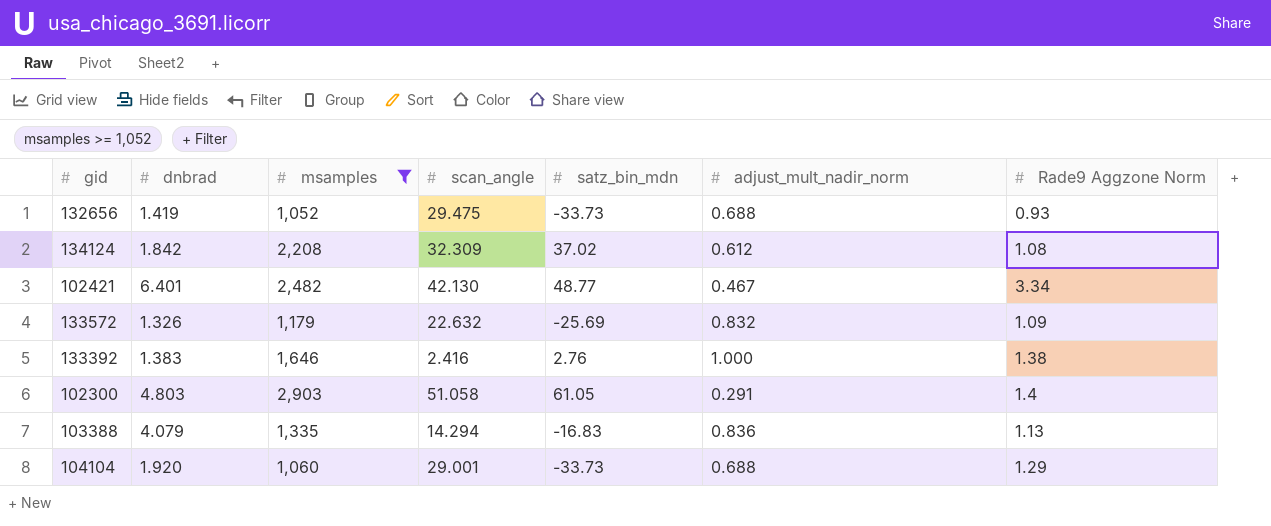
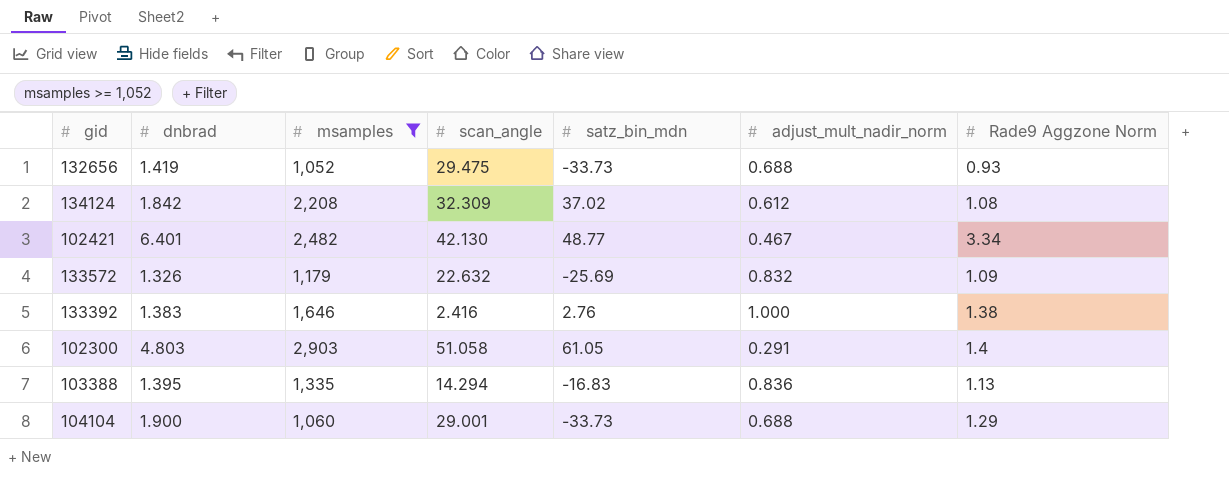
103388 | dnbrad: 4.079 -> 1.395
104104 | dnbrad: 1.920 -> 1.900

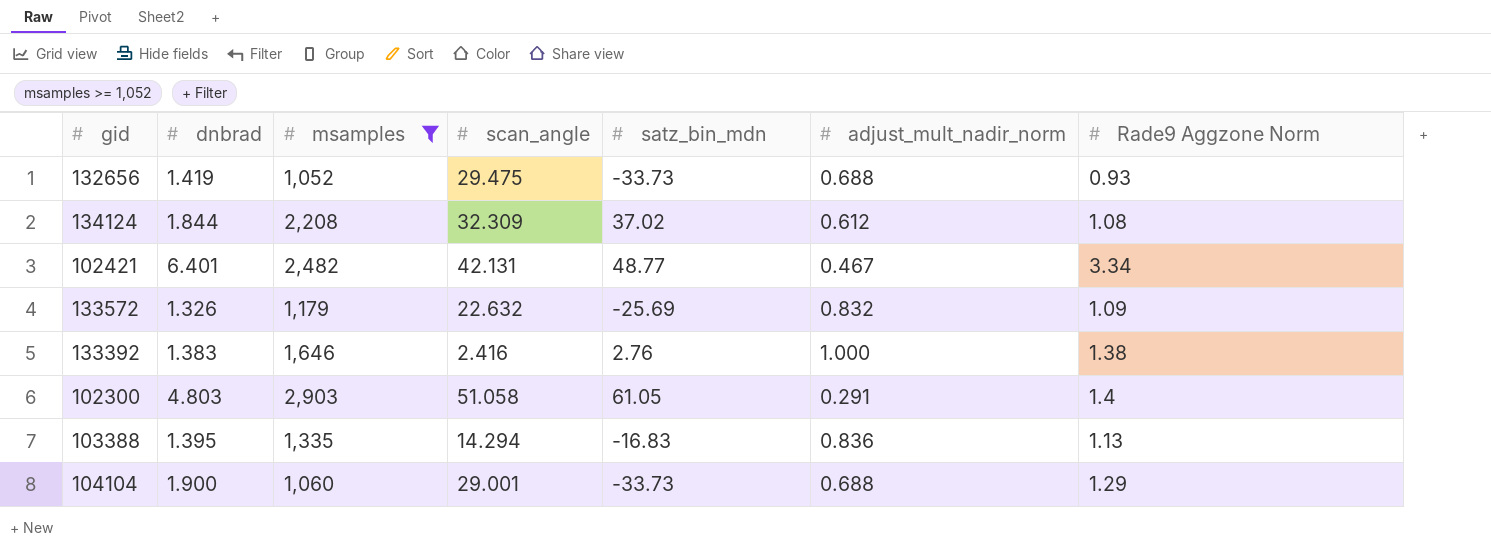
134124 | dnbrad: 1.842 -> 1.844
102421 | scan_angle: 42.130 -> 42.131

